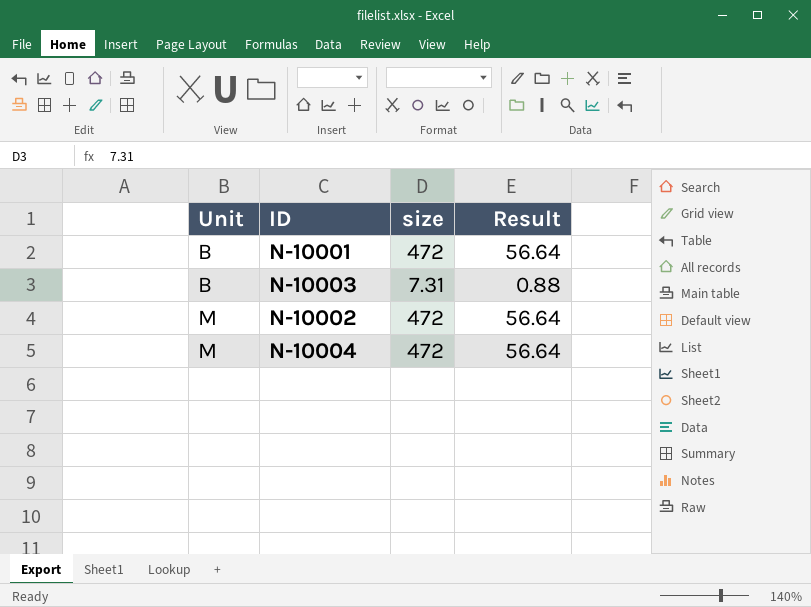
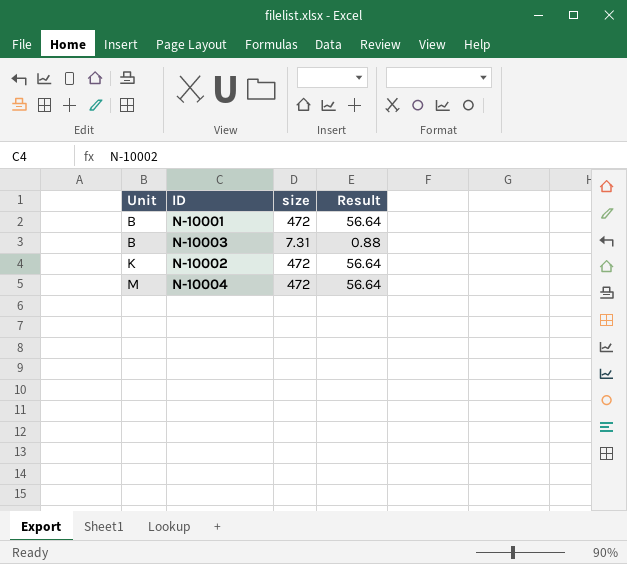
N-10002 | Unit: M -> K

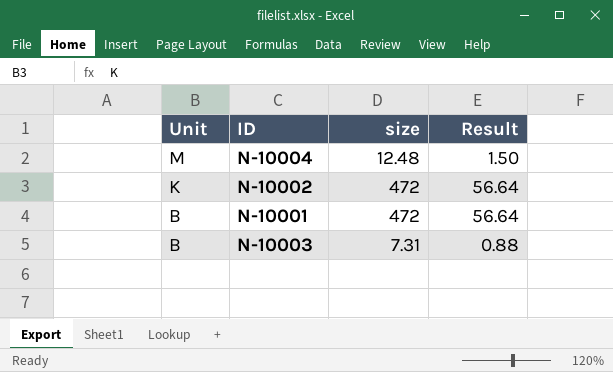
row order: Unit ascending -> Unit descending
N-10004 | size: 472 -> 12.48
N-10004 | Result: 56.64 -> 1.50

